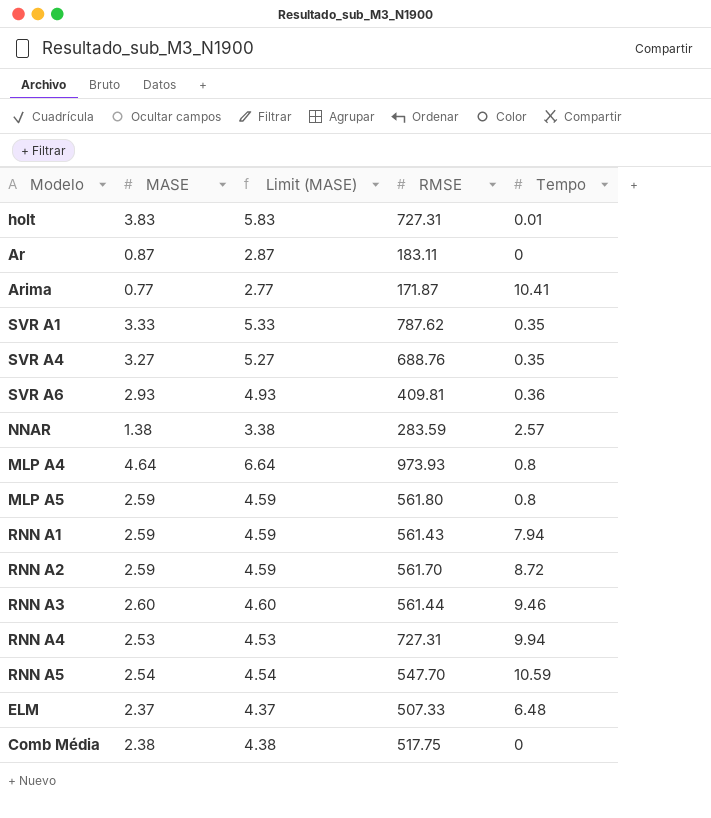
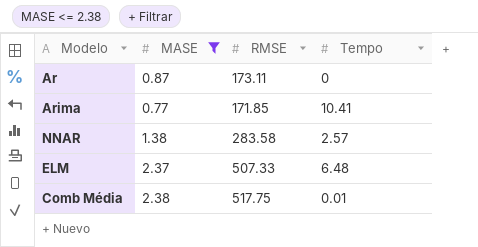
filter: none -> MASE <= 2.38
column Limit (MASE) | formula: [MASE] + 2 -> none
Ar | RMSE: 183.11 -> 173.11
Arima | RMSE: 171.87 -> 171.85
NNAR | RMSE: 283.59 -> 283.58
Comb Média | Tempo: 0 -> 0.01

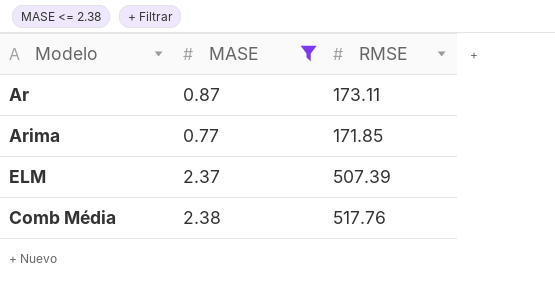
column Tempo | position: 4 -> none
row NNAR: 1.38 | 283.58 | 2.57 -> none
ELM | RMSE: 507.33 -> 507.39
Comb Média | RMSE: 517.75 -> 517.76

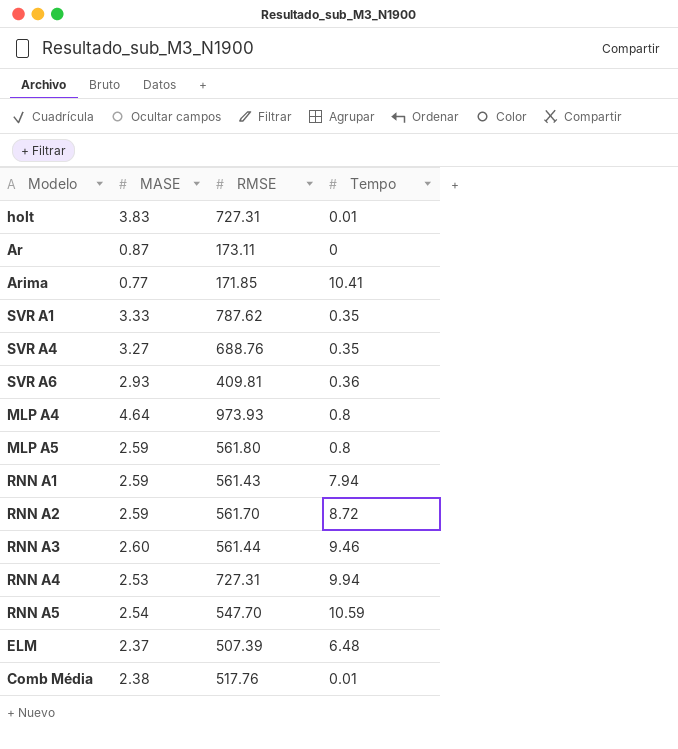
filter: MASE <= 2.38 -> none
column Tempo | position: none -> 4

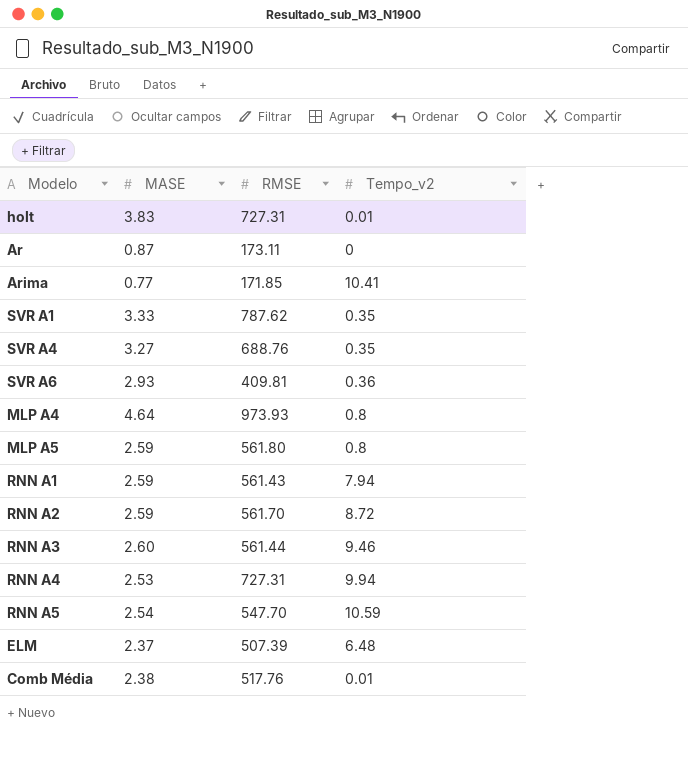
column name: Tempo -> Tempo_v2

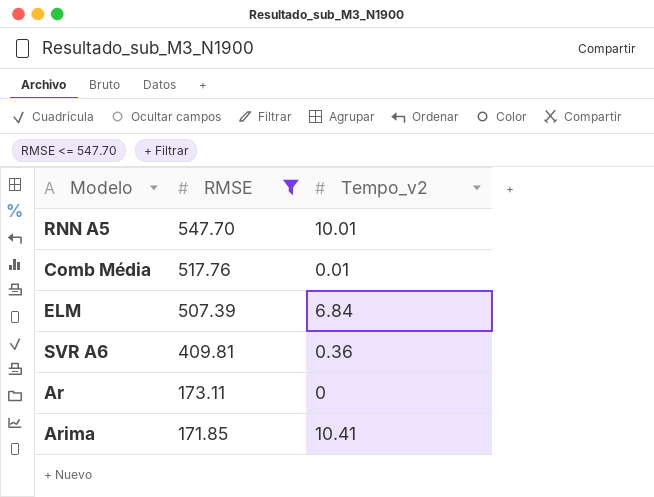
filter: none -> RMSE <= 547.70
row order: none -> RMSE descending
column MASE | position: 2 -> none
RNN A5 | Tempo_v2: 10.59 -> 10.01
ELM | Tempo_v2: 6.48 -> 6.84

